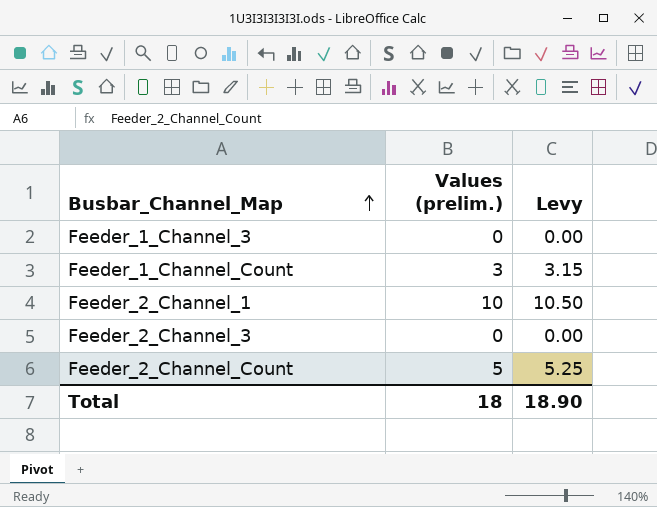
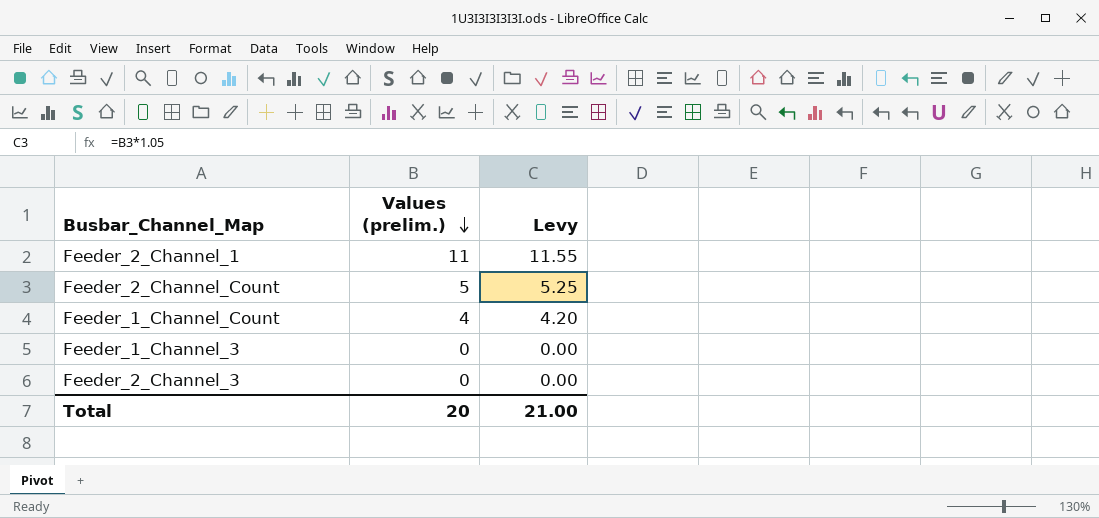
row order: Busbar_Channel_Map ascending -> Values (prelim.) descending
Feeder_2_Channel_1 | Values (prelim.): 10 -> 11
Feeder_2_Channel_1 | Levy: 10.50 -> 11.55
Feeder_1_Channel_Count | Values (prelim.): 3 -> 4
Feeder_1_Channel_Count | Levy: 3.15 -> 4.20
Total | Values (prelim.): 18 -> 20
Total | Levy: 18.90 -> 21.00

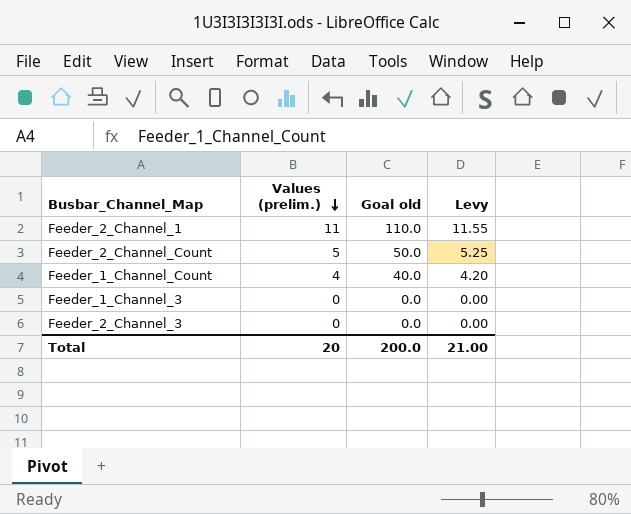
column Goal old | formula: none -> [Values (prelim.)] * 10

